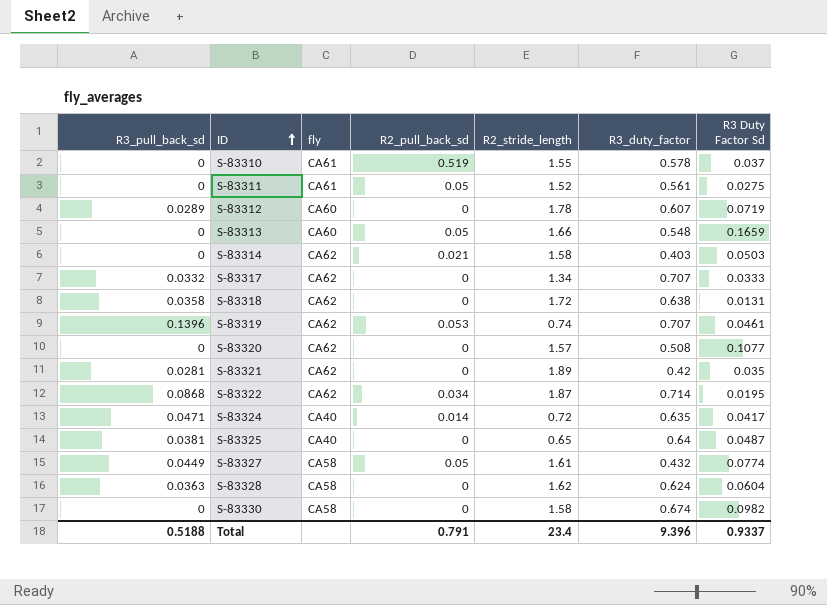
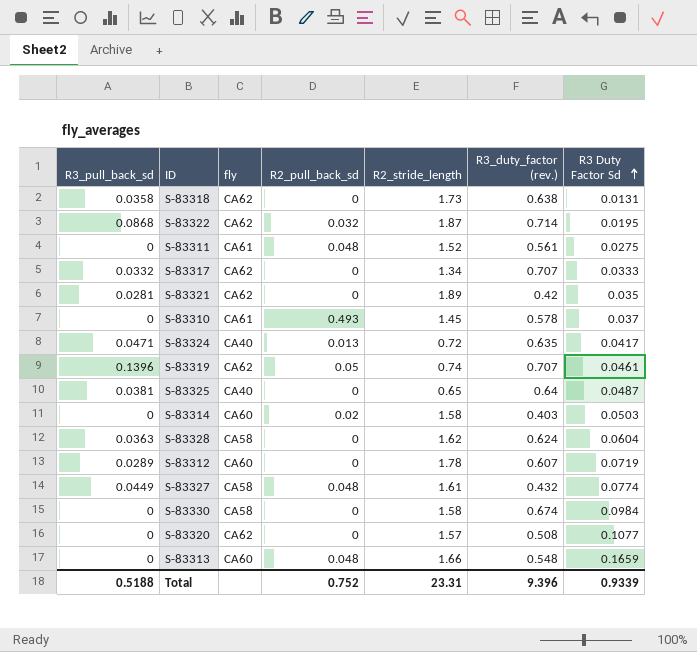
row order: ID ascending -> R3 Duty Factor Sd ascending
column name: R3_duty_factor -> R3_duty_factor (rev.)
S-83318 | R2_stride_length: 1.72 -> 1.73
S-83322 | R2_pull_back_sd: 0.034 -> 0.032
S-83311 | R2_pull_back_sd: 0.05 -> 0.048
S-83310 | R2_pull_back_sd: 0.519 -> 0.493
S-83310 | R2_stride_length: 1.55 -> 1.45
S-83324 | R2_pull_back_sd: 0.014 -> 0.013
S-83319 | R2_pull_back_sd: 0.053 -> 0.05
S-83314 | fly: CA62 -> CA60
S-83314 | R2_pull_back_sd: 0.021 -> 0.02
S-83327 | R2_pull_back_sd: 0.05 -> 0.048
S-83330 | R3 Duty Factor Sd: 0.0982 -> 0.0984
S-83313 | R2_pull_back_sd: 0.05 -> 0.048
Total | R2_pull_back_sd: 0.791 -> 0.752
Total | R2_stride_length: 23.4 -> 23.31
Total | R3 Duty Factor Sd: 0.9337 -> 0.9339

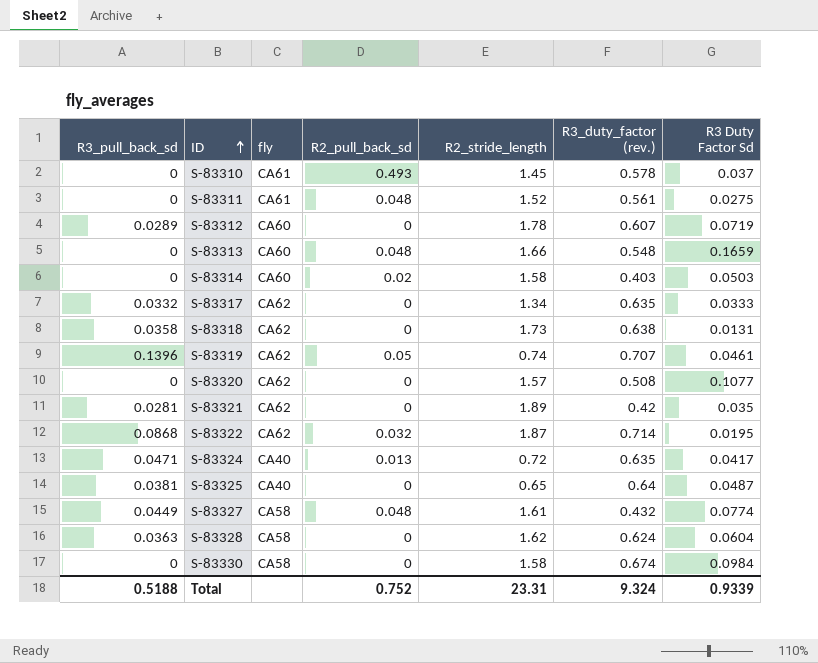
row order: R3 Duty Factor Sd ascending -> ID ascending
S-83317 | R3_duty_factor (rev.): 0.707 -> 0.635
Total | R3_duty_factor (rev.): 9.396 -> 9.324

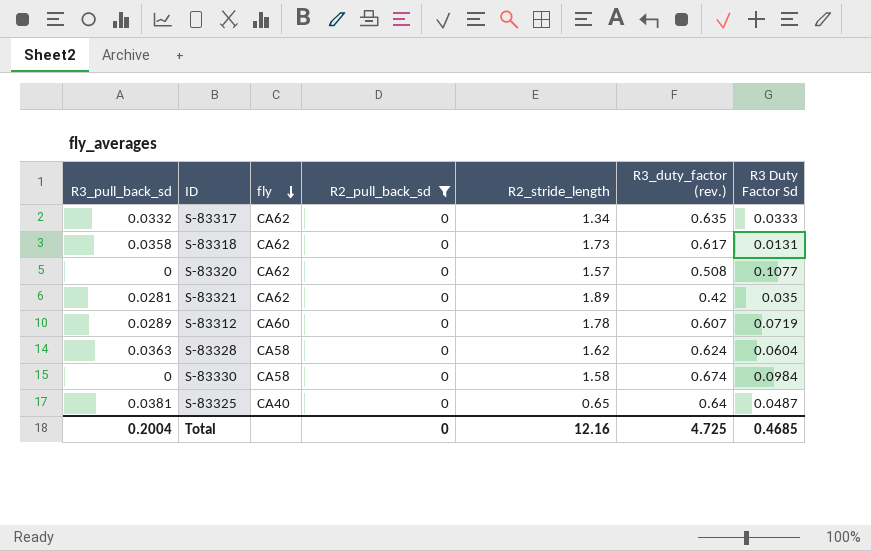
filter: none -> R2_pull_back_sd = 0
row order: ID ascending -> fly descending
S-83318 | R3_duty_factor (rev.): 0.638 -> 0.617
Total | R3_pull_back_sd: 0.5188 -> 0.2004
Total | R2_pull_back_sd: 0.752 -> 0
Total | R2_stride_length: 23.31 -> 12.16
Total | R3_duty_factor (rev.): 9.324 -> 4.725
Total | R3 Duty Factor Sd: 0.9339 -> 0.4685

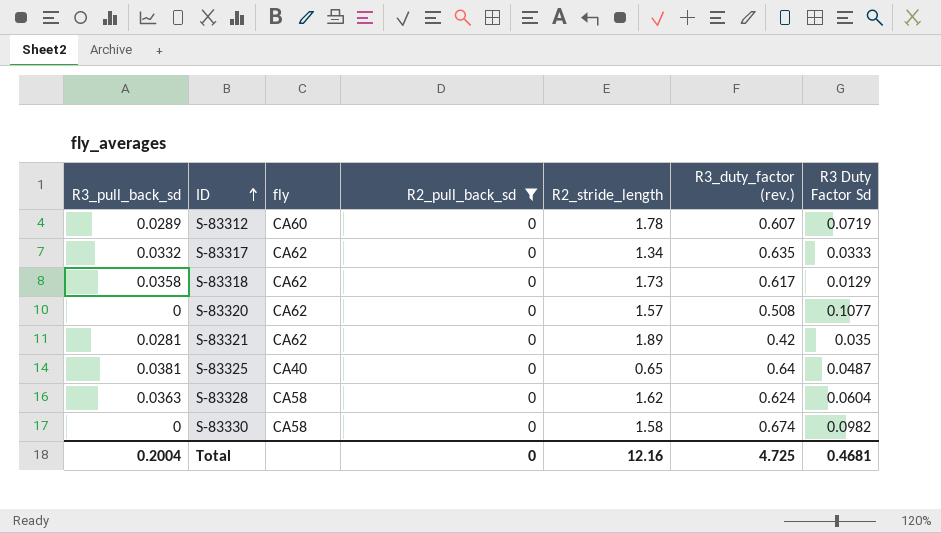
row order: fly descending -> ID ascending
S-83318 | R3 Duty Factor Sd: 0.0131 -> 0.0129
S-83330 | R3 Duty Factor Sd: 0.0984 -> 0.0982
Total | R3 Duty Factor Sd: 0.4685 -> 0.4681

